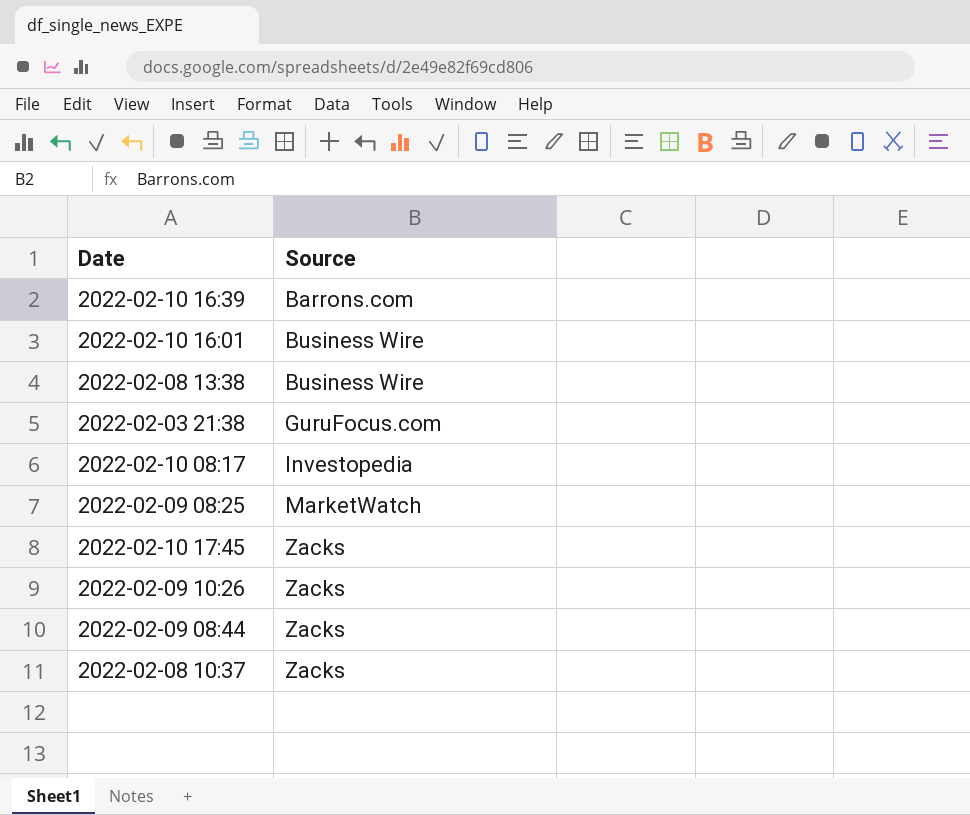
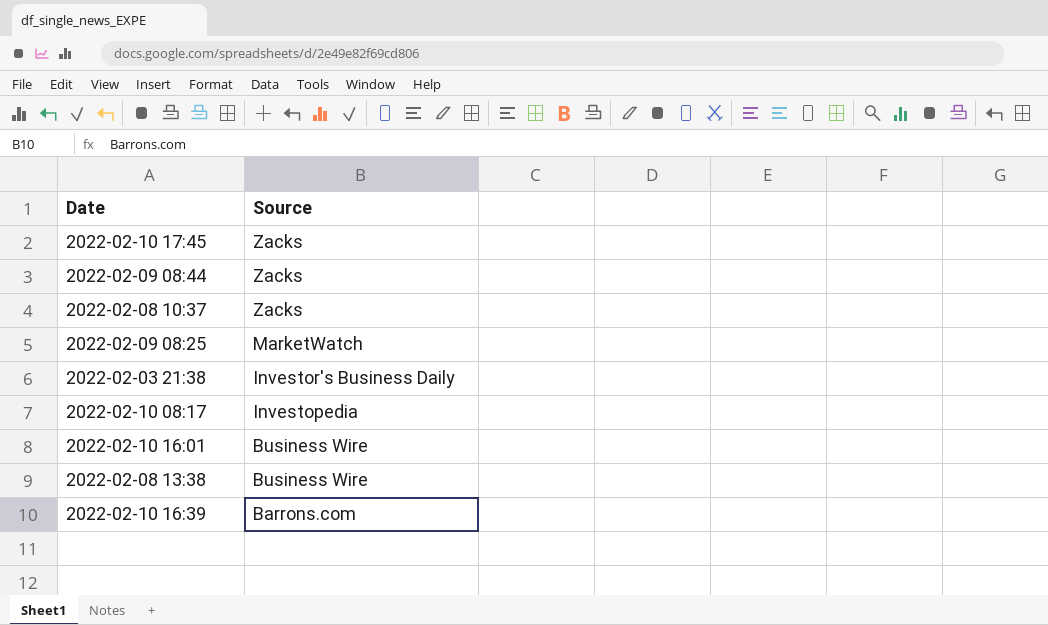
row order: Source ascending -> Source descending
row 2022-02-09 10:26: Zacks -> none
2022-02-03 21:38 | Source: GuruFocus.com -> Investor's Business Daily

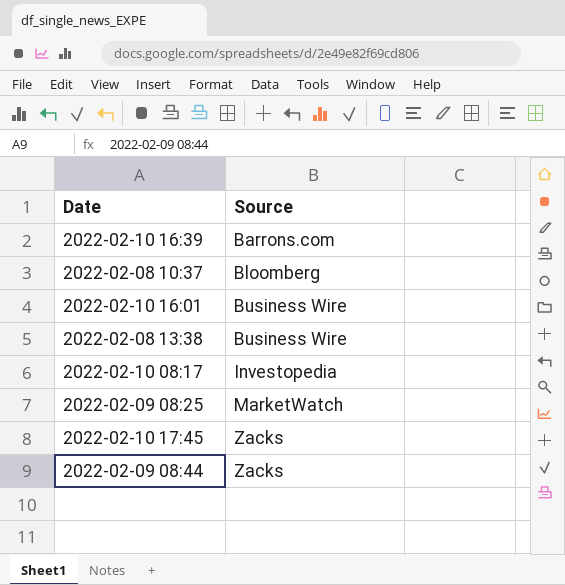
row order: Source descending -> Source ascending
row 2022-02-03 21:38: Investor's Business Daily -> none
2022-02-08 10:37 | Source: Zacks -> Bloomberg

